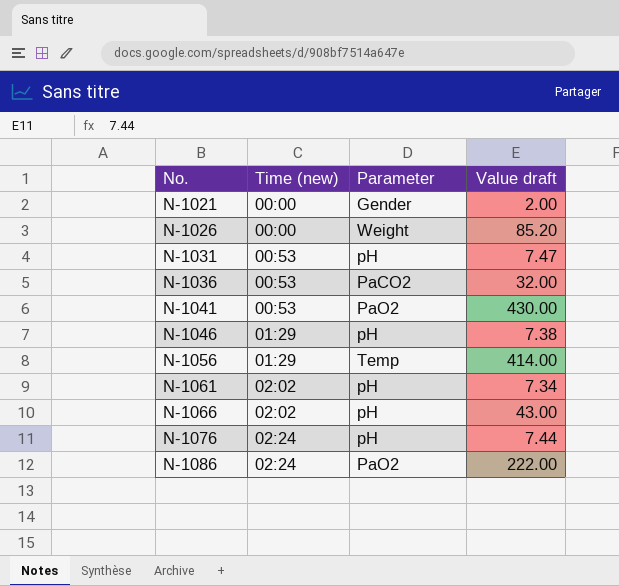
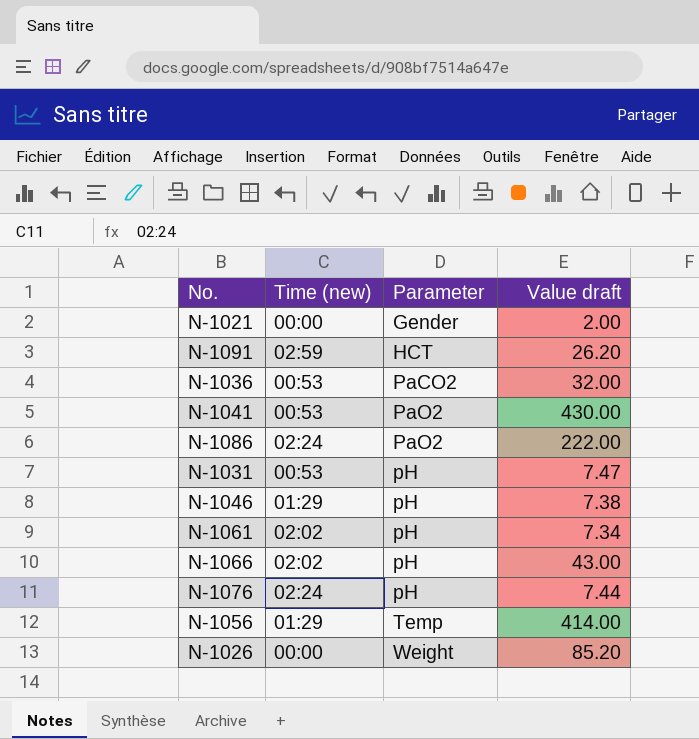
row order: No. ascending -> Parameter ascending
row N-1091: none -> 02:59 | HCT | 26.20

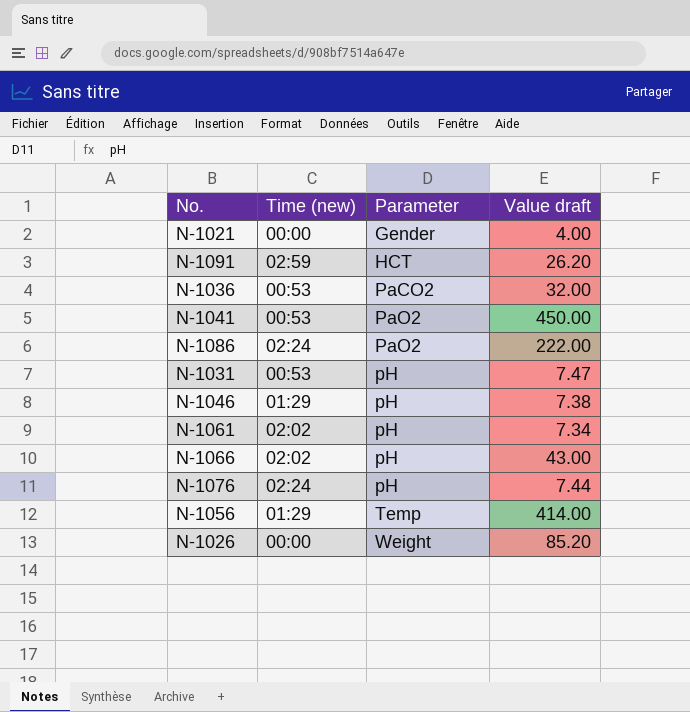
N-1021 | Value draft: 2.00 -> 4.00
N-1041 | Value draft: 430.00 -> 450.00

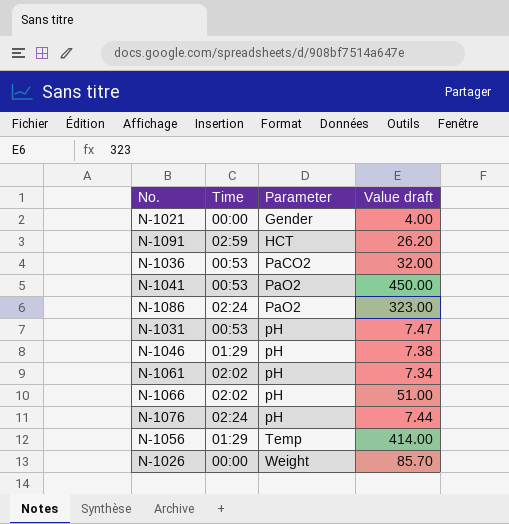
column name: Time (new) -> Time
N-1086 | Value draft: 222.00 -> 323.00
N-1066 | Value draft: 43.00 -> 51.00
N-1026 | Value draft: 85.20 -> 85.70

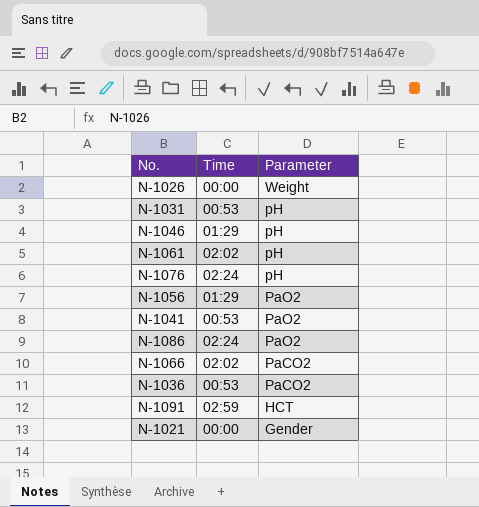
row order: Parameter ascending -> Parameter descending
column Value draft | position: 4 -> none
N-1056 | Parameter: Temp -> PaO2
N-1066 | Parameter: pH -> PaCO2

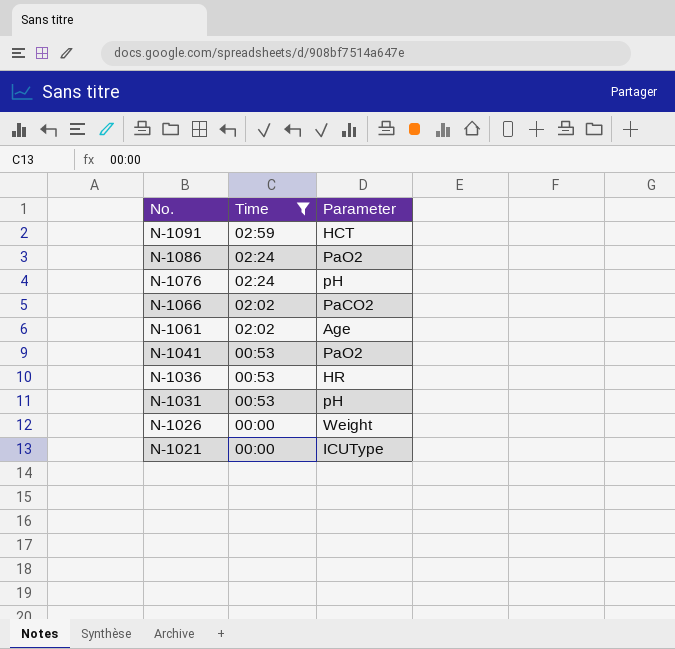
filter: none -> Time != 01:29
row order: Parameter descending -> No. descending
N-1061 | Parameter: pH -> Age
N-1036 | Parameter: PaCO2 -> HR
N-1021 | Parameter: Gender -> ICUType

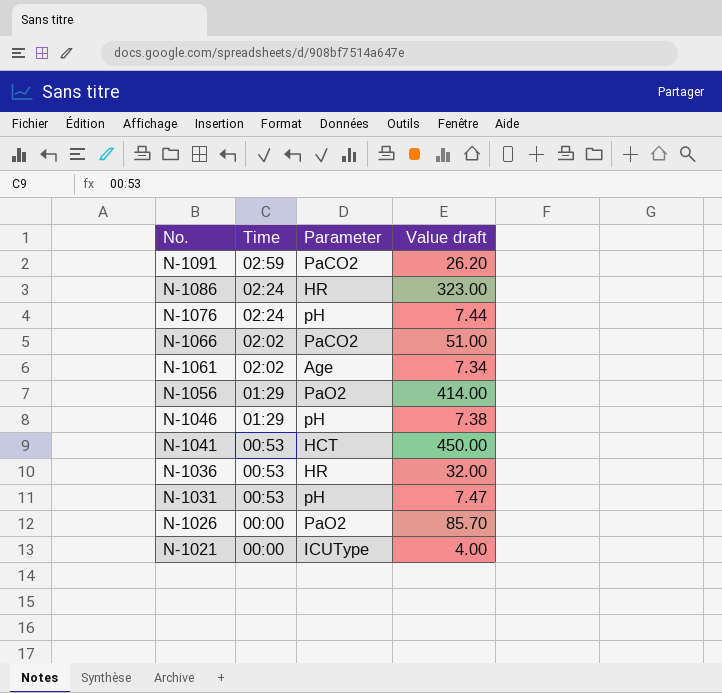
filter: Time != 01:29 -> none
column Value draft | position: none -> 4
N-1091 | Parameter: HCT -> PaCO2
N-1086 | Parameter: PaO2 -> HR
N-1041 | Parameter: PaO2 -> HCT
N-1026 | Parameter: Weight -> PaO2

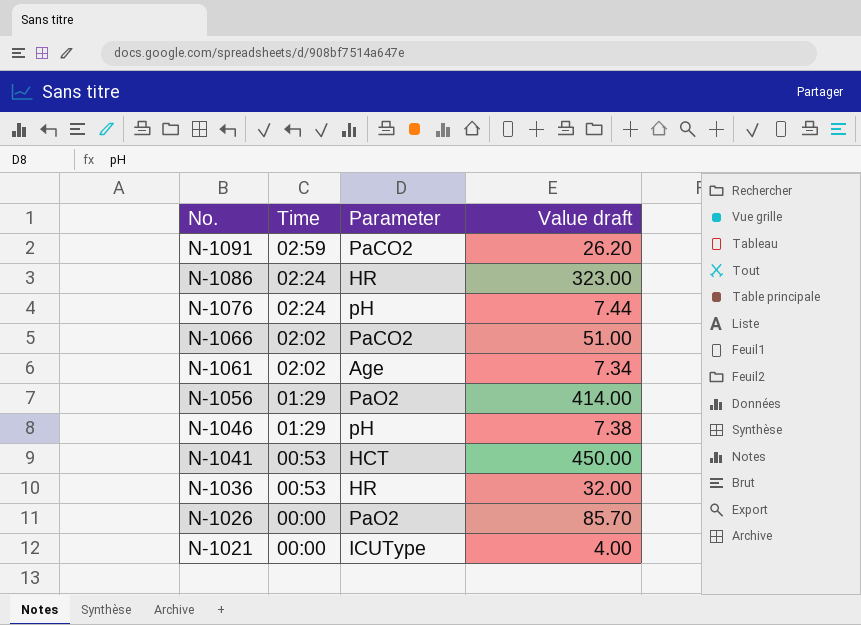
row N-1031: 00:53 | pH | 7.47 -> none

